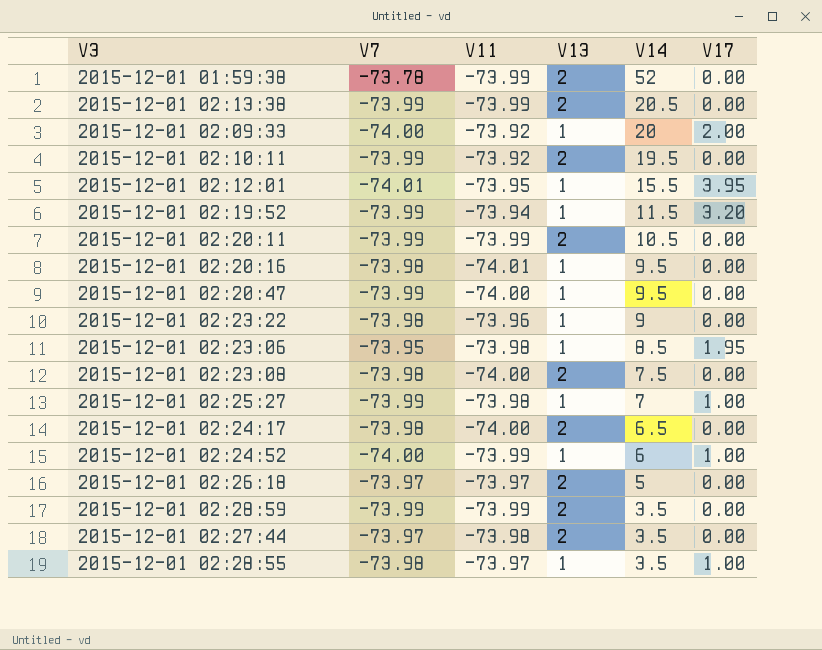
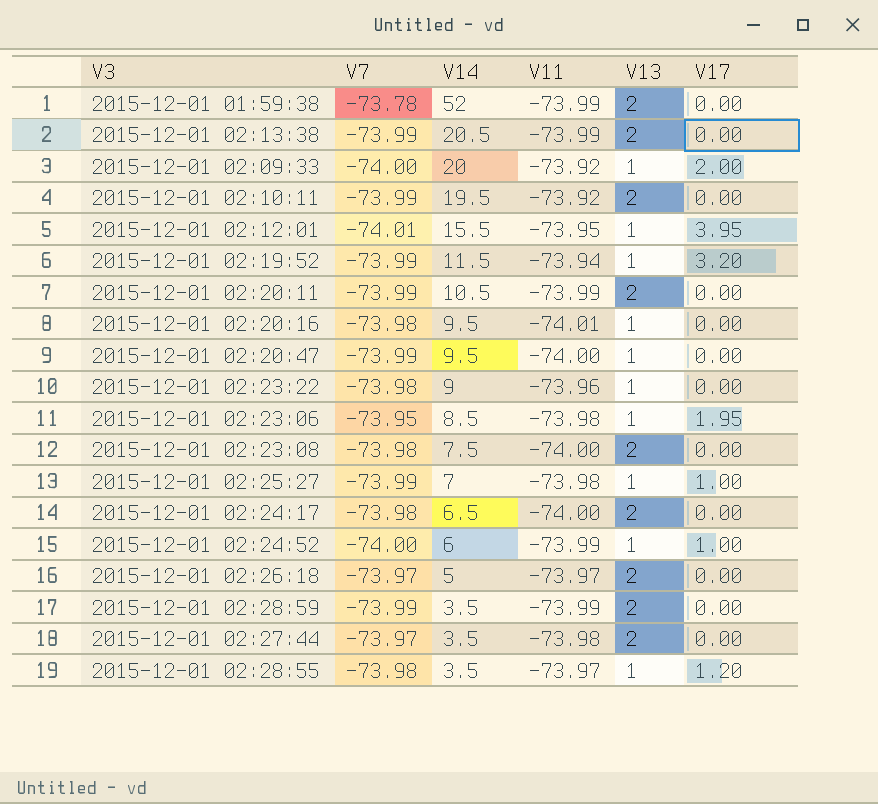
column V14 | position: 5 -> 3
2015-12-01 02:28:55 | V17: 1.00 -> 1.20

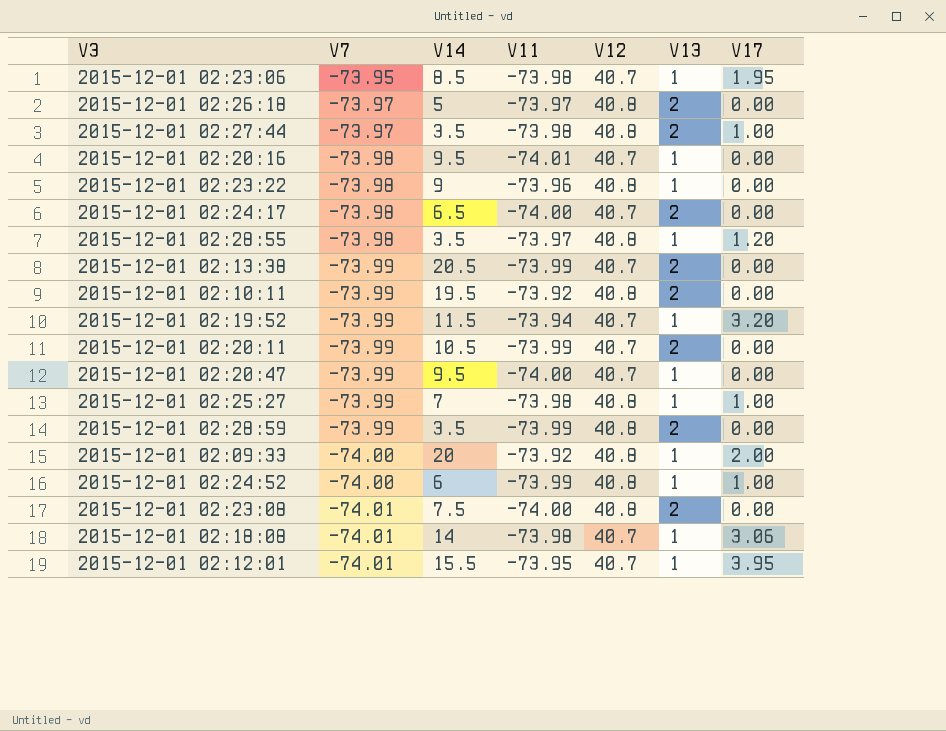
row order: V14 descending -> V7 descending
column V12 | position: none -> 5
row 2015-12-01 01:59:38: -73.78 | 52 | -73.99 | 2 | 0.00 -> none
2015-12-01 02:27:44 | V17: 0.00 -> 1.00
2015-12-01 02:23:08 | V7: -73.98 -> -74.01
row 2015-12-01 02:18:08: none -> -74.01 | 14 | -73.98 | 40.7 | 1 | 3.06

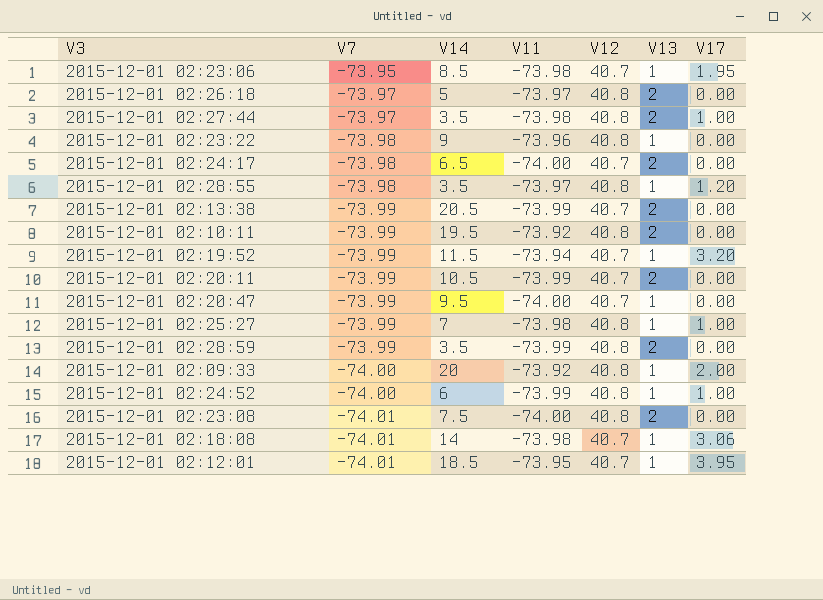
row 2015-12-01 02:20:16: -73.98 | 9.5 | -74.01 | 40.7 | 1 | 0.00 -> none
2015-12-01 02:12:01 | V14: 15.5 -> 18.5

